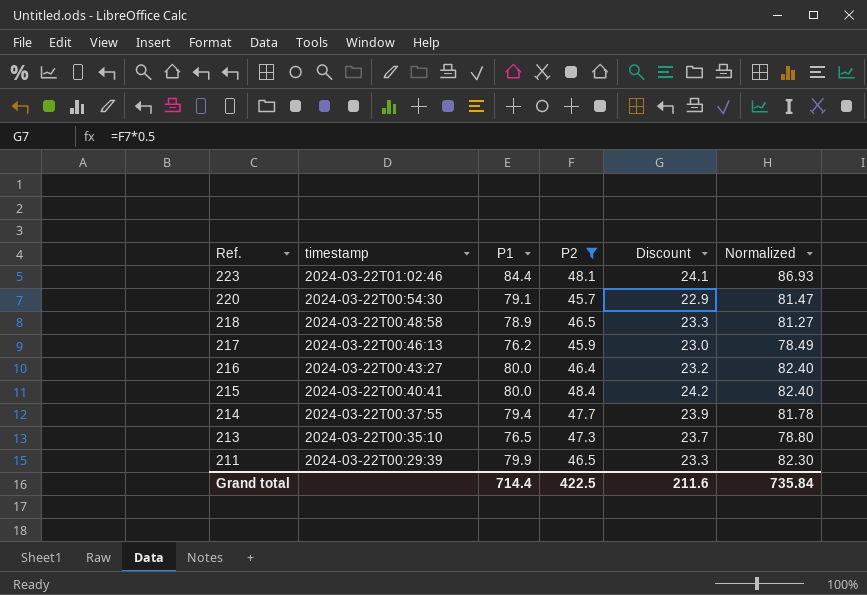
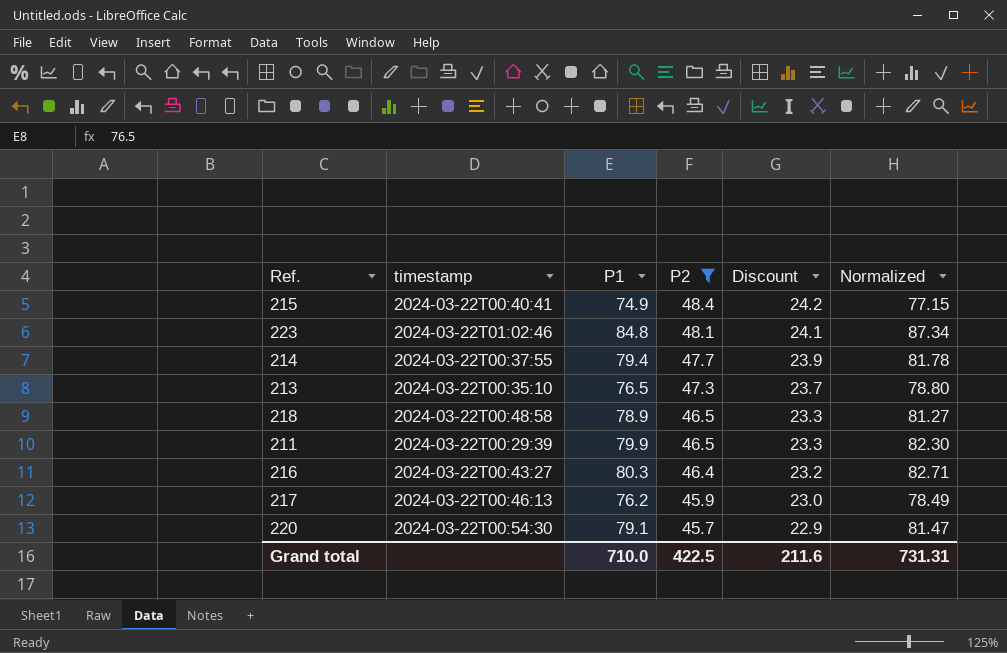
row order: Ref. descending -> P2 descending
215 | P1: 80.0 -> 74.9
215 | Normalized: 82.40 -> 77.15
223 | P1: 84.4 -> 84.8
223 | Normalized: 86.93 -> 87.34
216 | P1: 80.0 -> 80.3
216 | Normalized: 82.40 -> 82.71
Grand total | P1: 714.4 -> 710.0
Grand total | Normalized: 735.84 -> 731.31

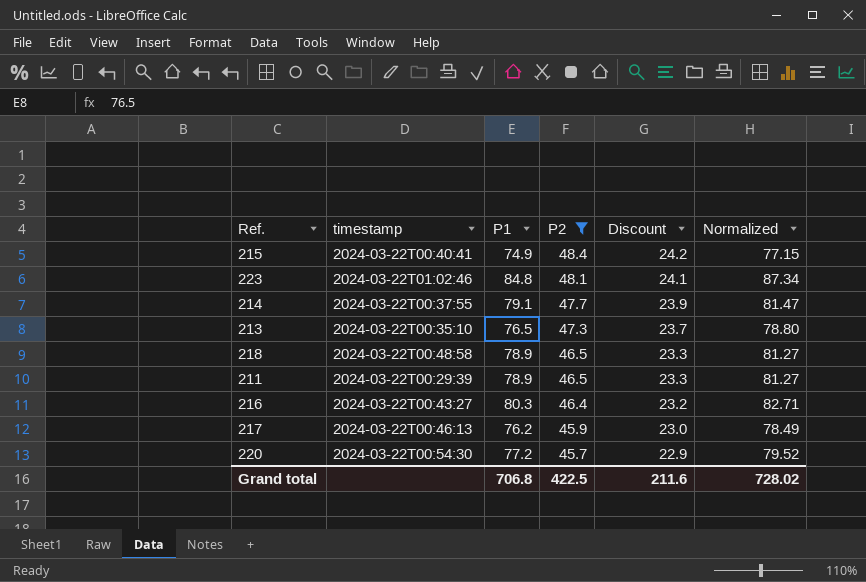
214 | P1: 79.4 -> 79.1
214 | Normalized: 81.78 -> 81.47
211 | P1: 79.9 -> 78.9
211 | Normalized: 82.30 -> 81.27
220 | P1: 79.1 -> 77.2
220 | Normalized: 81.47 -> 79.52
Grand total | P1: 710.0 -> 706.8
Grand total | Normalized: 731.31 -> 728.02

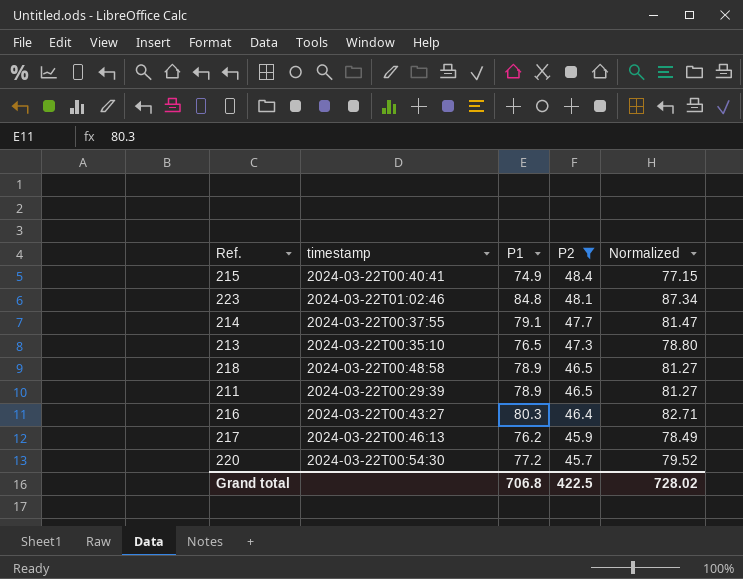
column Discount | formula: [P2] * 0.5 -> none

